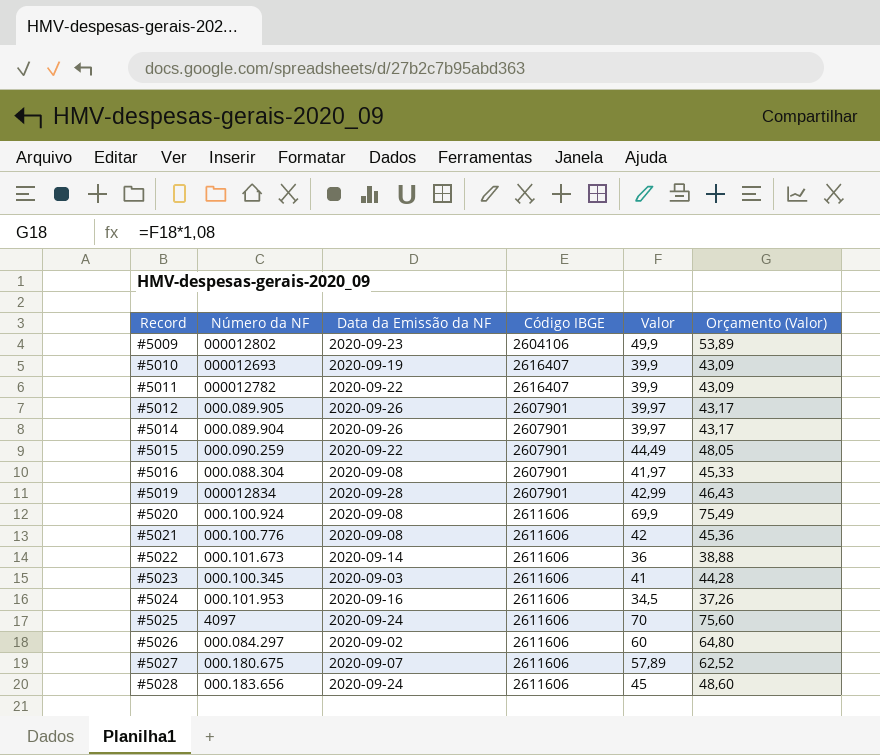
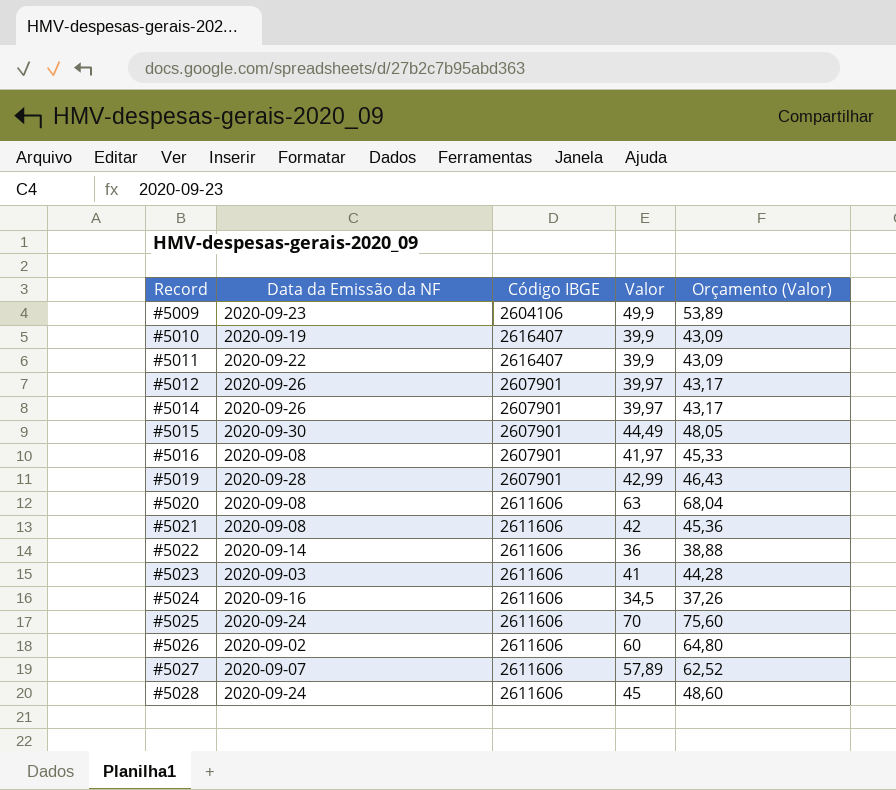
column Número da NF | position: 2 -> none
#5015 | Data da Emissão da NF: 2020-09-22 -> 2020-09-30
#5020 | Valor: 69,9 -> 63
#5020 | Orçamento (Valor): 75,49 -> 68,04

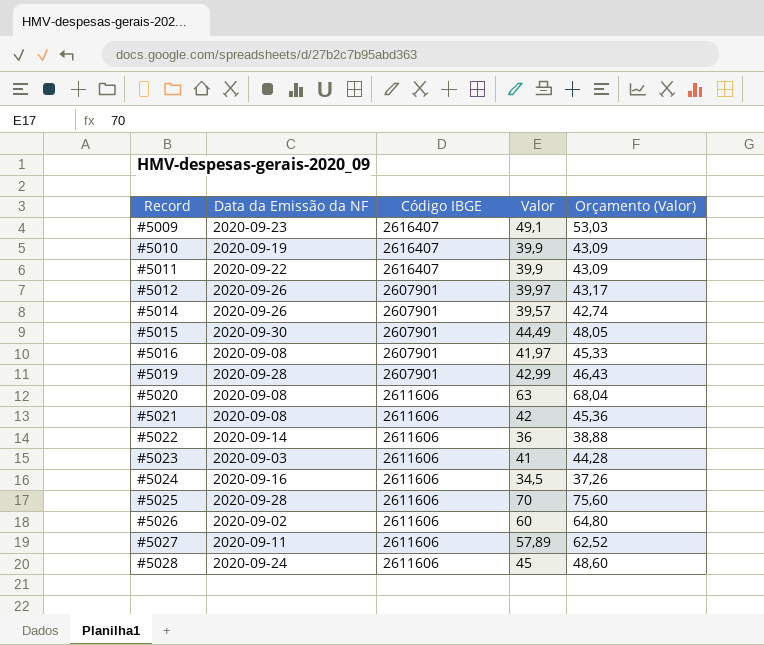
#5009 | Código IBGE: 2604106 -> 2616407
#5009 | Valor: 49,9 -> 49,1
#5009 | Orçamento (Valor): 53,89 -> 53,03
#5014 | Valor: 39,97 -> 39,57
#5014 | Orçamento (Valor): 43,17 -> 42,74
#5025 | Data da Emissão da NF: 2020-09-24 -> 2020-09-28
#5027 | Data da Emissão da NF: 2020-09-07 -> 2020-09-11

